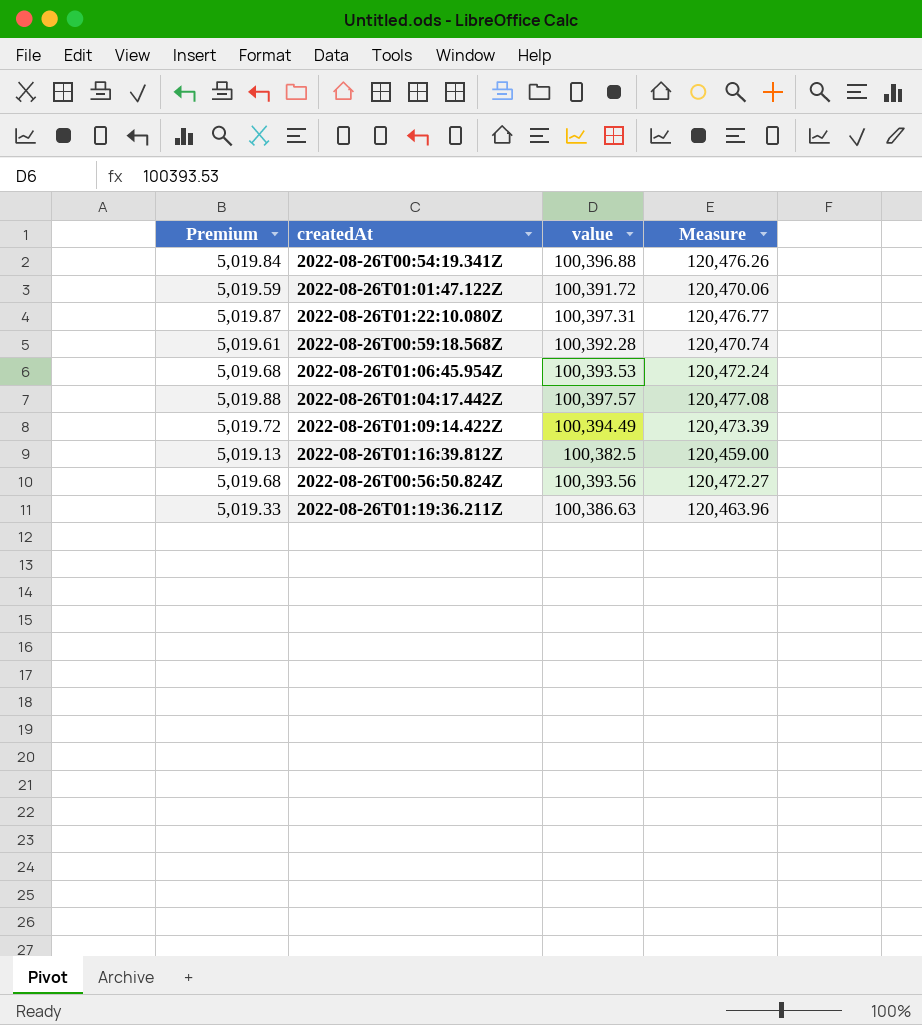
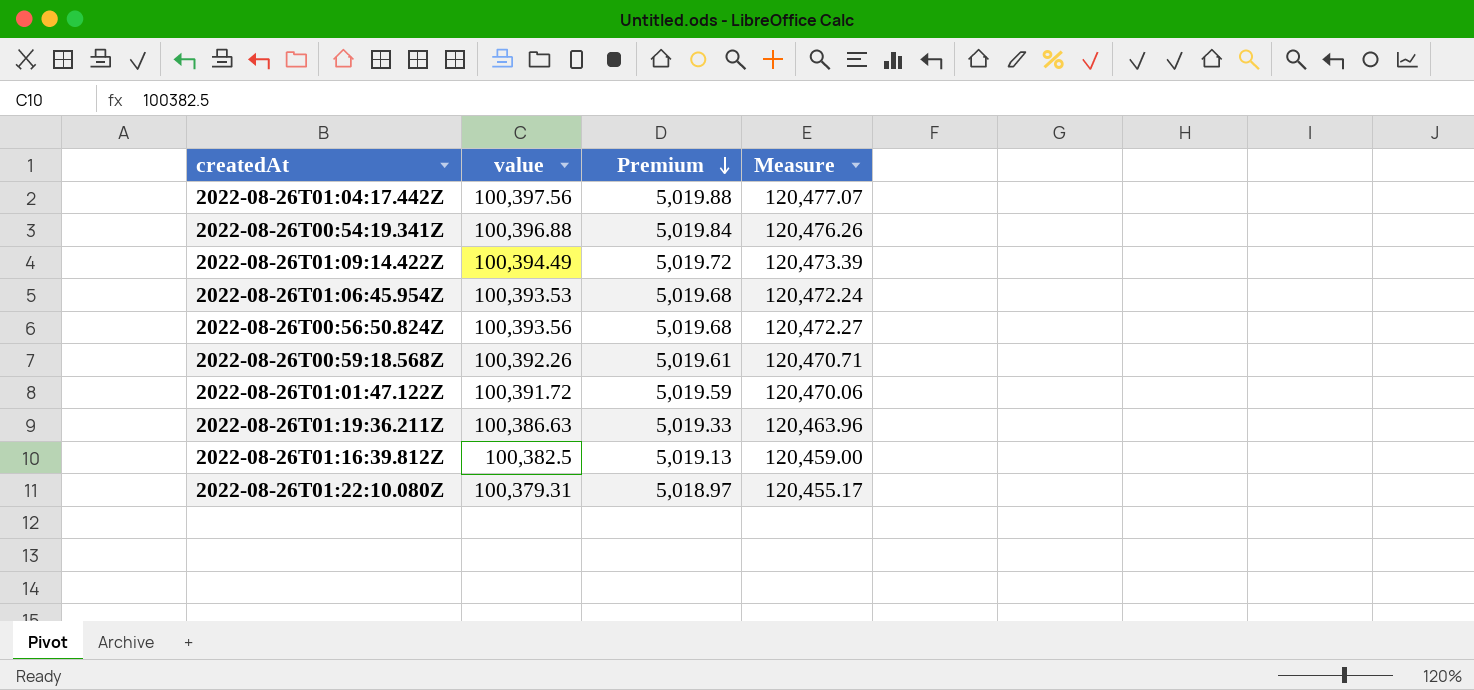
row order: none -> Premium descending
column Premium | position: 1 -> 3
2022-08-26T01:04:17.442Z | value: 100,397.57 -> 100,397.56
2022-08-26T01:04:17.442Z | Measure: 120,477.08 -> 120,477.07
2022-08-26T00:59:18.568Z | value: 100,392.28 -> 100,392.26
2022-08-26T00:59:18.568Z | Measure: 120,470.74 -> 120,470.71
2022-08-26T01:22:10.080Z | value: 100,397.31 -> 100,379.31
2022-08-26T01:22:10.080Z | Premium: 5,019.87 -> 5,018.97
2022-08-26T01:22:10.080Z | Measure: 120,476.77 -> 120,455.17

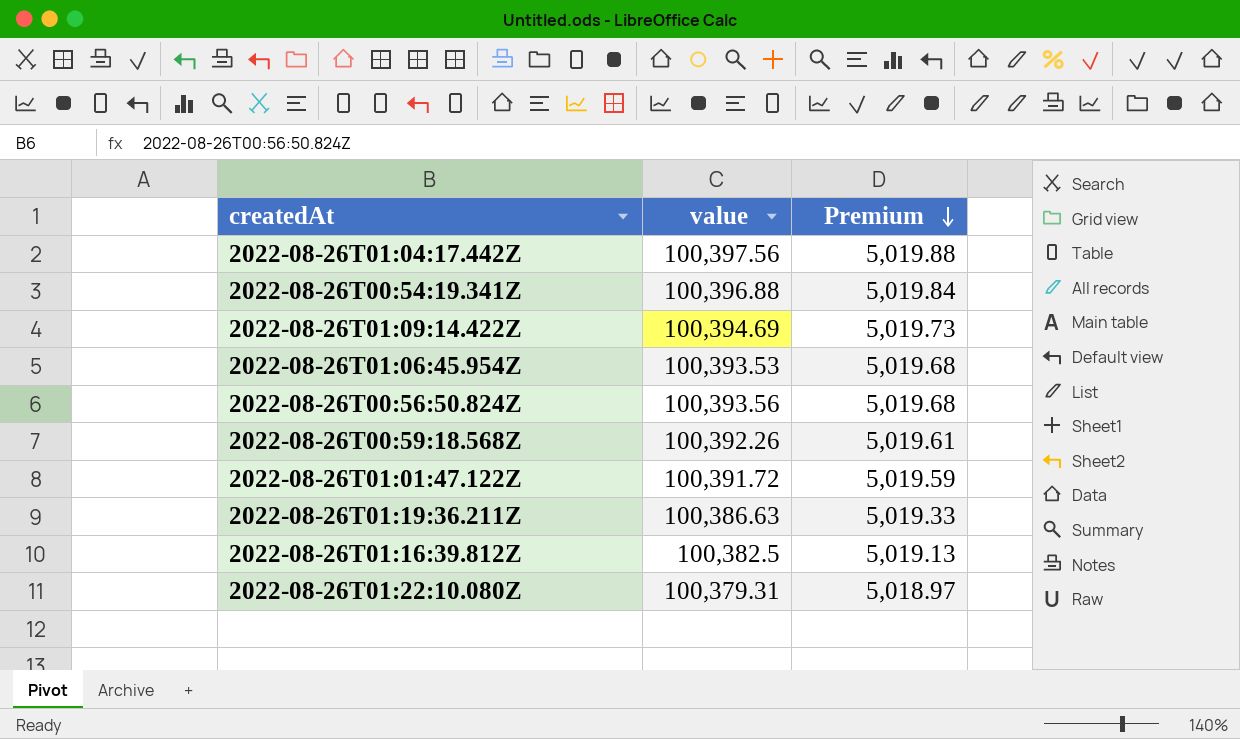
column Measure | formula: [value] * 1.2 -> none
2022-08-26T01:09:14.422Z | value: 100,394.49 -> 100,394.69
2022-08-26T01:09:14.422Z | Premium: 5,019.72 -> 5,019.73

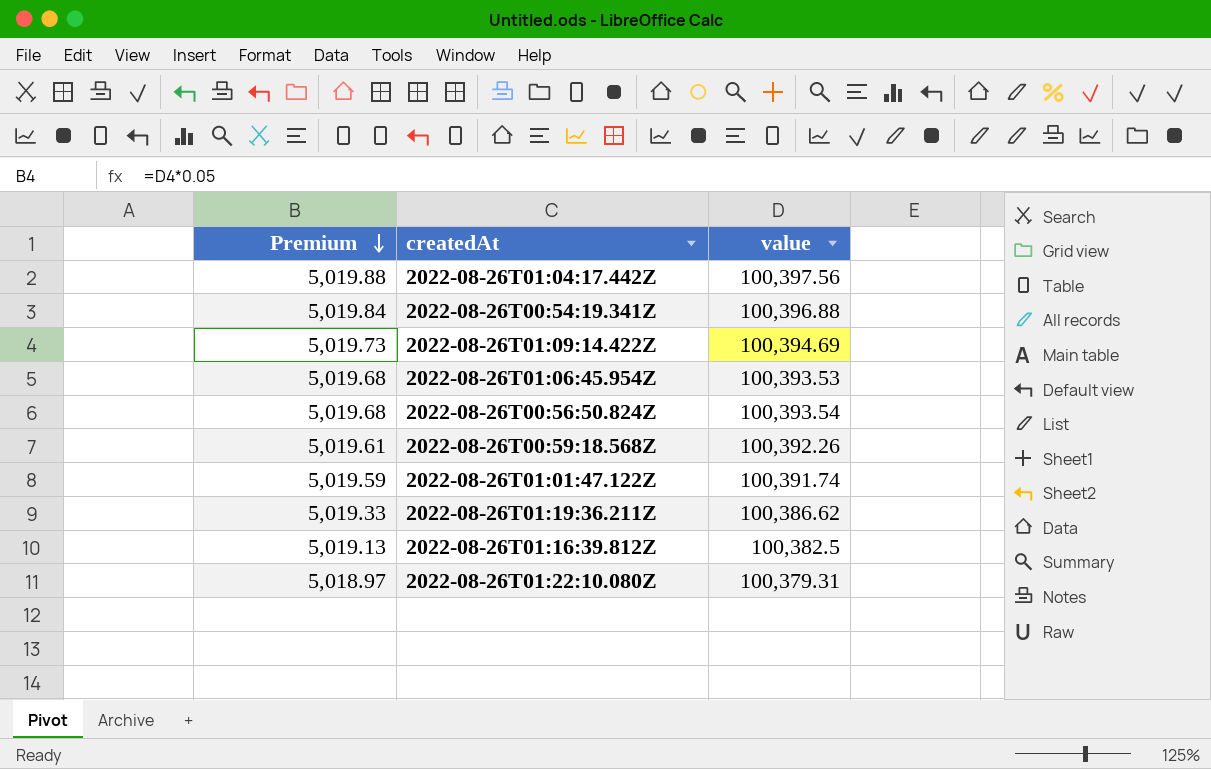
column Premium | position: 3 -> 1
2022-08-26T00:56:50.824Z | value: 100,393.56 -> 100,393.54
2022-08-26T01:01:47.122Z | value: 100,391.72 -> 100,391.74
2022-08-26T01:19:36.211Z | value: 100,386.63 -> 100,386.62

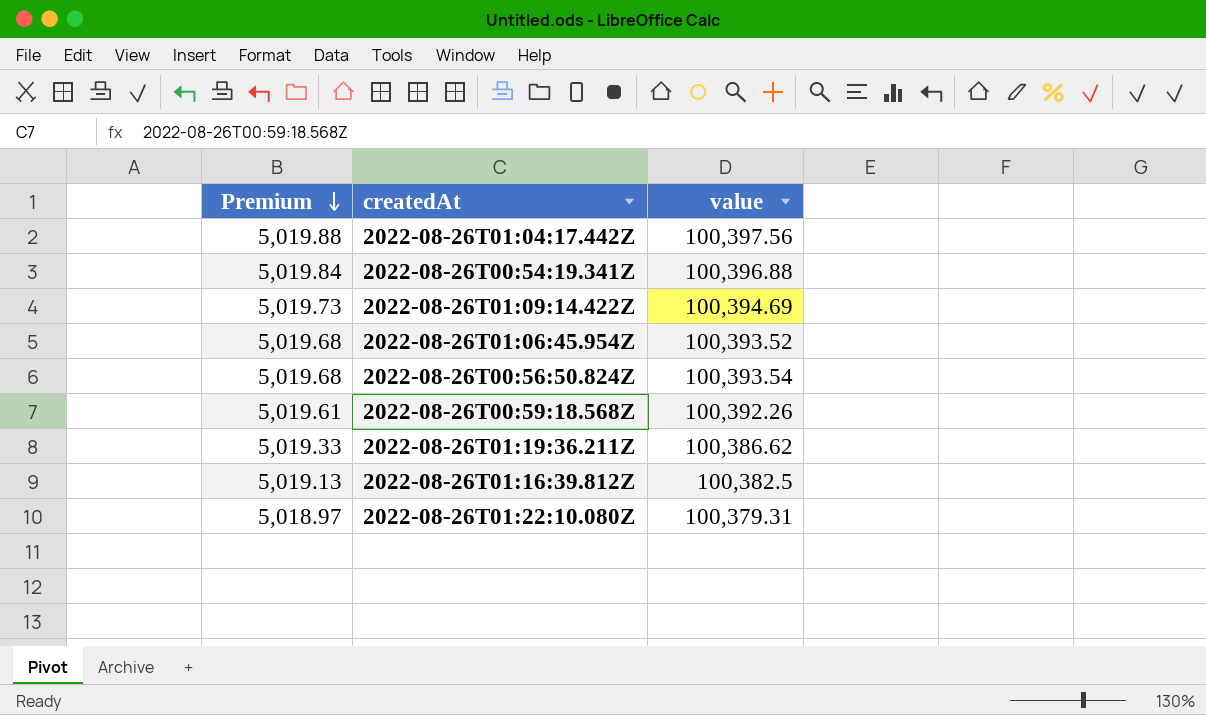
row 2022-08-26T01:01:47.122Z: 5,019.59 | 100,391.74 -> none
2022-08-26T01:06:45.954Z | value: 100,393.53 -> 100,393.52

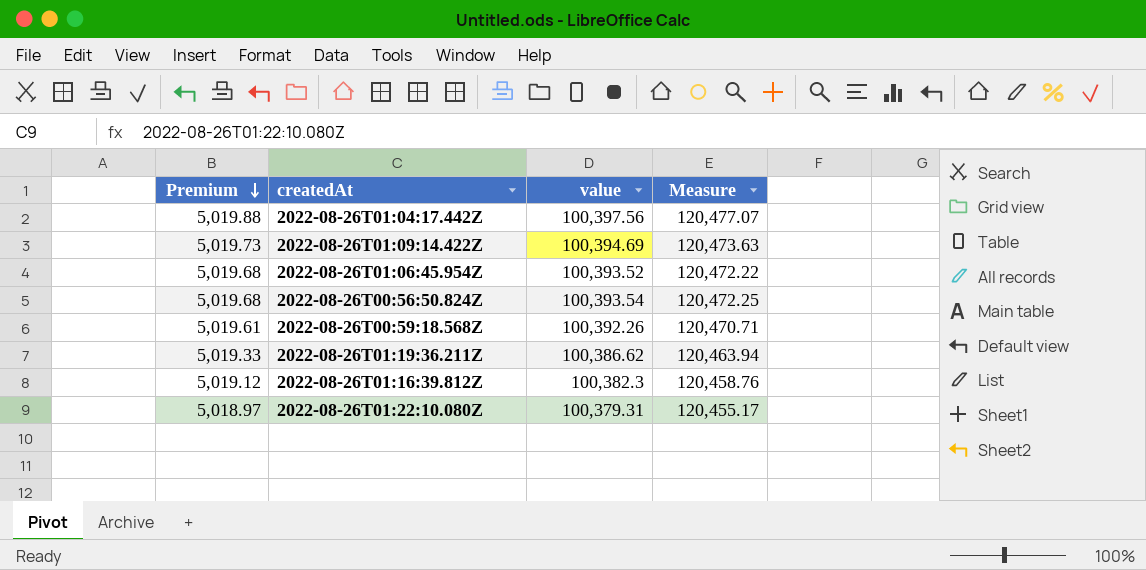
column Measure | formula: none -> [value] * 1.2
row 2022-08-26T00:54:19.341Z: 5,019.84 | 100,396.88 -> none
2022-08-26T01:16:39.812Z | Premium: 5,019.13 -> 5,019.12
2022-08-26T01:16:39.812Z | value: 100,382.5 -> 100,382.3

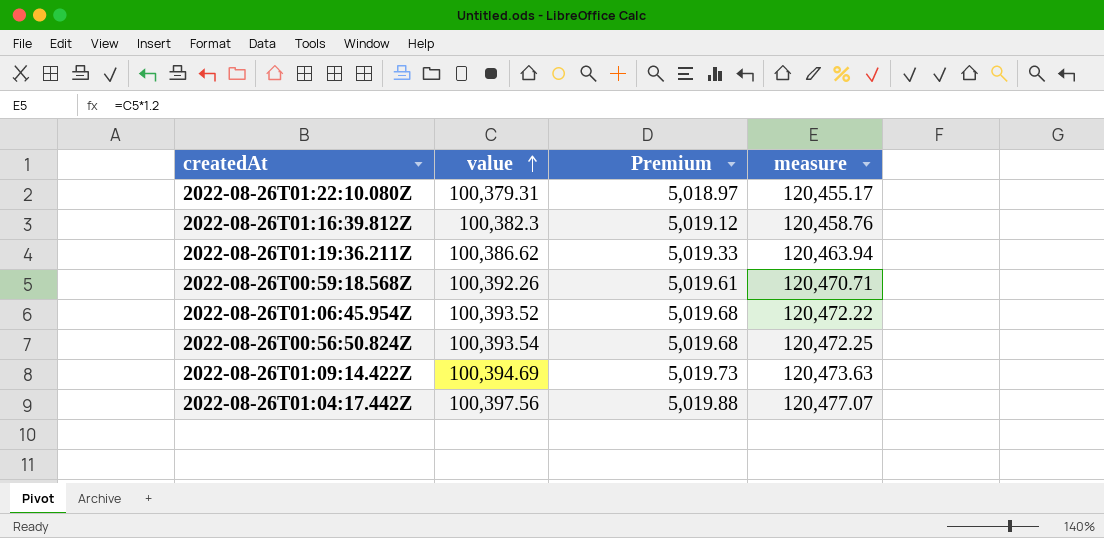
row order: Premium descending -> value ascending
column Premium | position: 1 -> 3
column name: Measure -> measure

